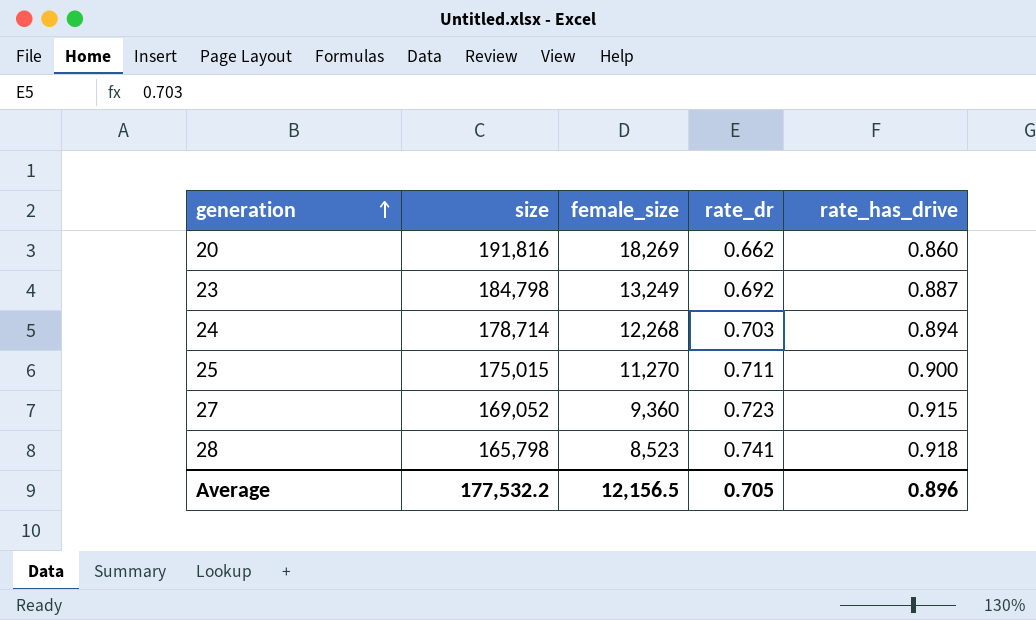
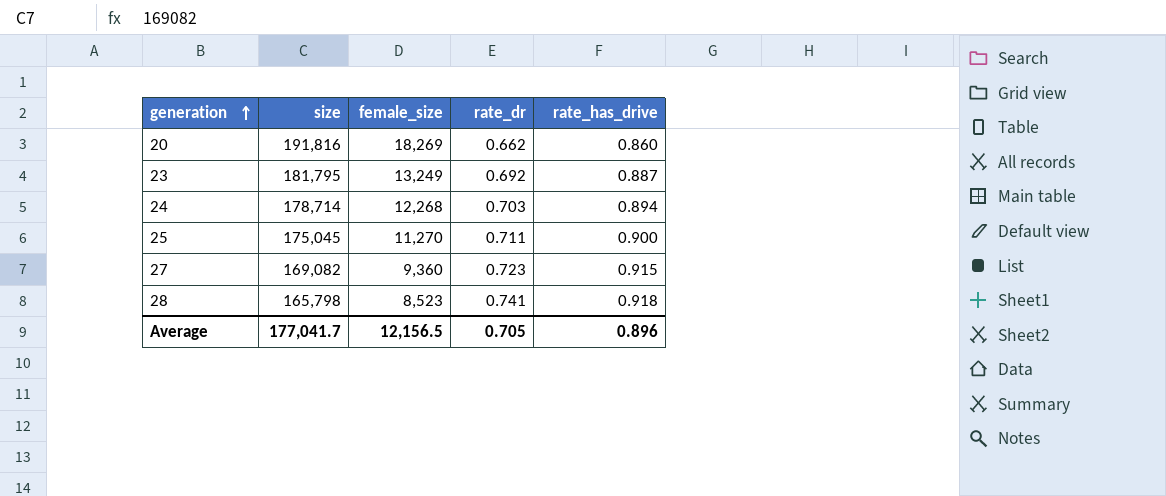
23 | size: 184,798 -> 181,795
25 | size: 175,015 -> 175,045
27 | size: 169,052 -> 169,082
Average | size: 177,532.2 -> 177,041.7

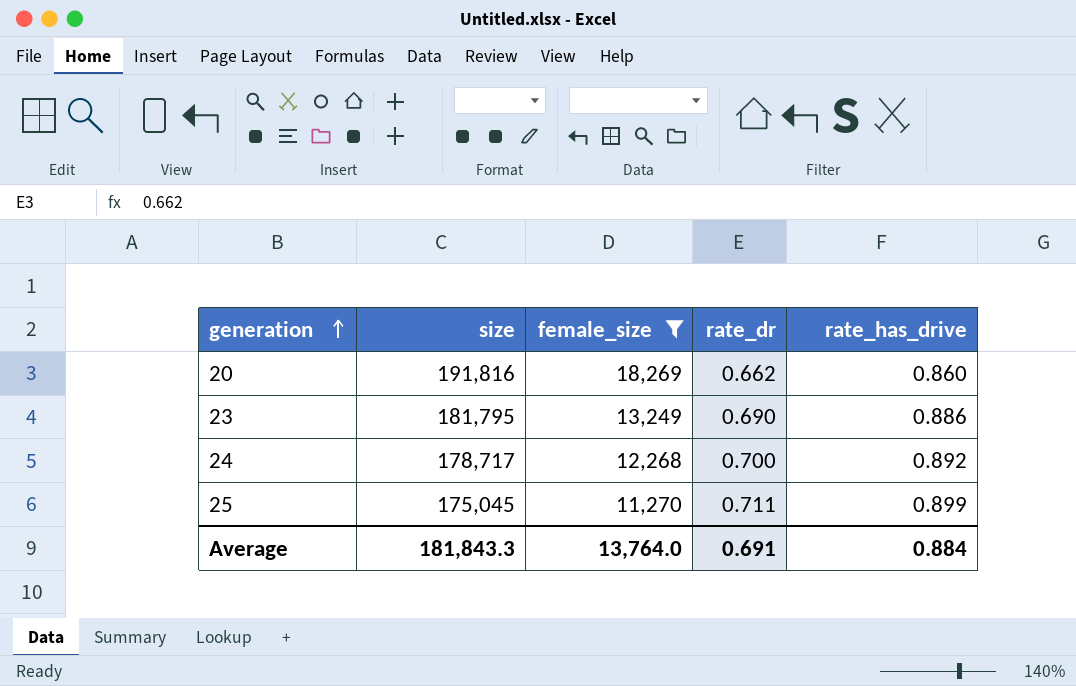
filter: none -> female_size >= 11,270
23 | rate_dr: 0.692 -> 0.690
23 | rate_has_drive: 0.887 -> 0.886
24 | size: 178,714 -> 178,717
24 | rate_dr: 0.703 -> 0.700
24 | rate_has_drive: 0.894 -> 0.892
25 | rate_has_drive: 0.900 -> 0.899
Average | size: 177,041.7 -> 181,843.3
Average | female_size: 12,156.5 -> 13,764.0
Average | rate_dr: 0.705 -> 0.691
Average | rate_has_drive: 0.896 -> 0.884

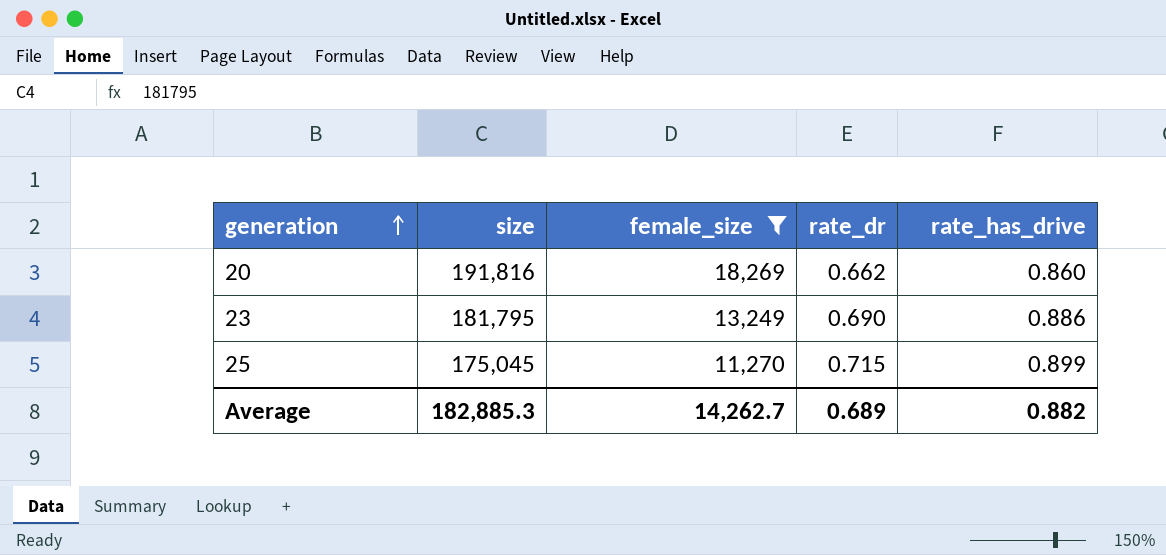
row 24: 178,717 | 12,268 | 0.700 | 0.892 -> none
25 | rate_dr: 0.711 -> 0.715
Average | size: 181,843.3 -> 182,885.3
Average | female_size: 13,764.0 -> 14,262.7
Average | rate_dr: 0.691 -> 0.689
Average | rate_has_drive: 0.884 -> 0.882

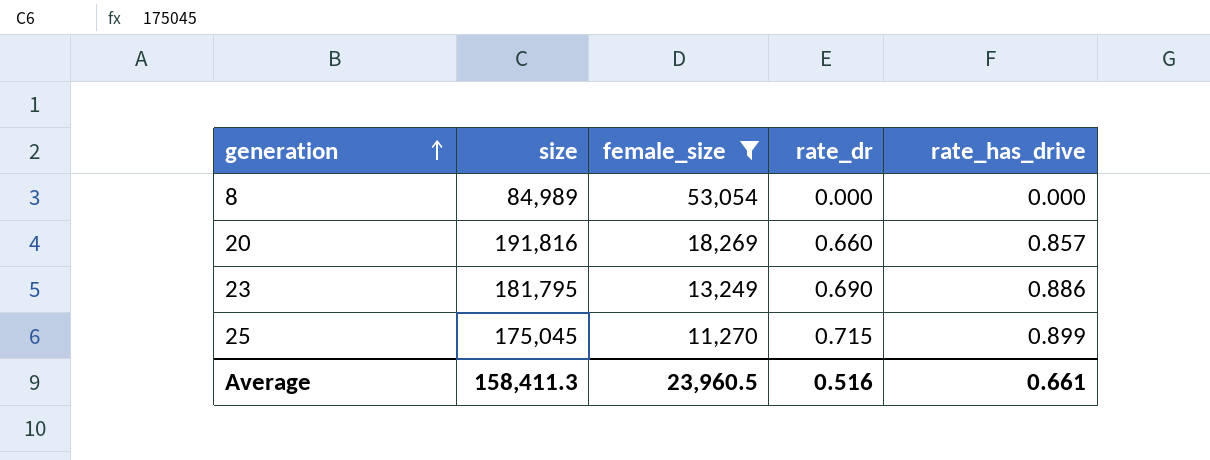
row 8: none -> 84,989 | 53,054 | 0.000 | 0.000
20 | rate_dr: 0.662 -> 0.660
20 | rate_has_drive: 0.860 -> 0.857
Average | size: 182,885.3 -> 158,411.3
Average | female_size: 14,262.7 -> 23,960.5
Average | rate_dr: 0.689 -> 0.516
Average | rate_has_drive: 0.882 -> 0.661

